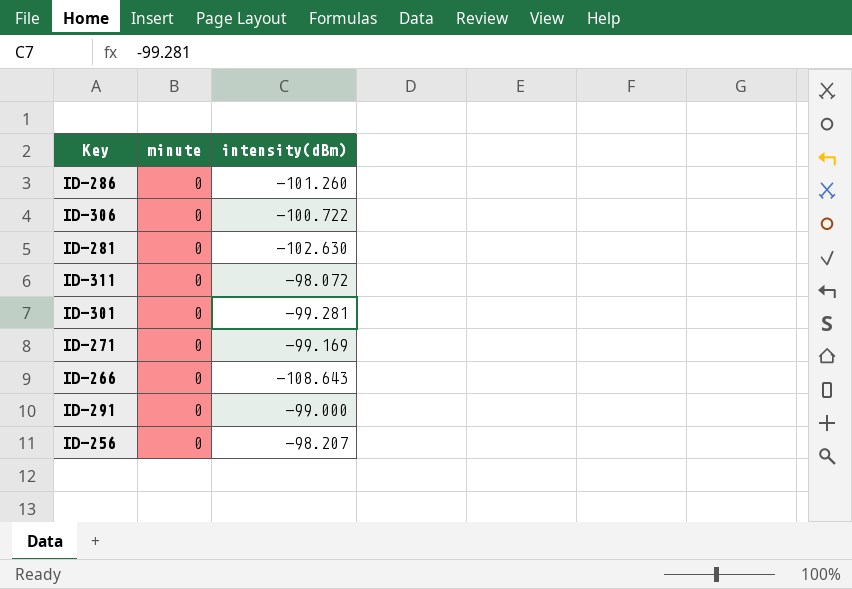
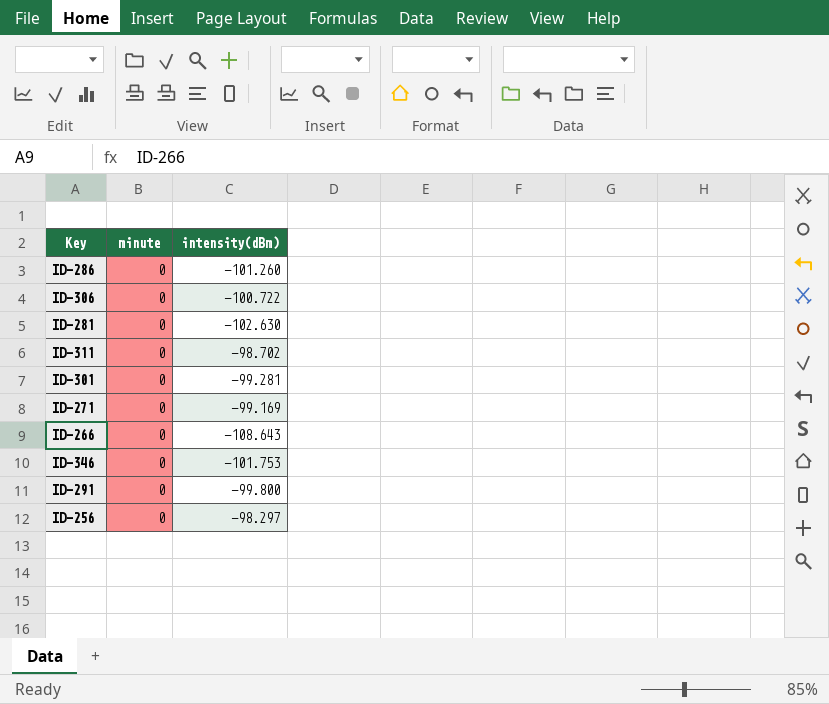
ID-311 | intensity(dBm): -98.072 -> -98.702
row ID-346: none -> 0 | -101.753
ID-291 | intensity(dBm): -99.000 -> -99.800
ID-256 | intensity(dBm): -98.207 -> -98.297

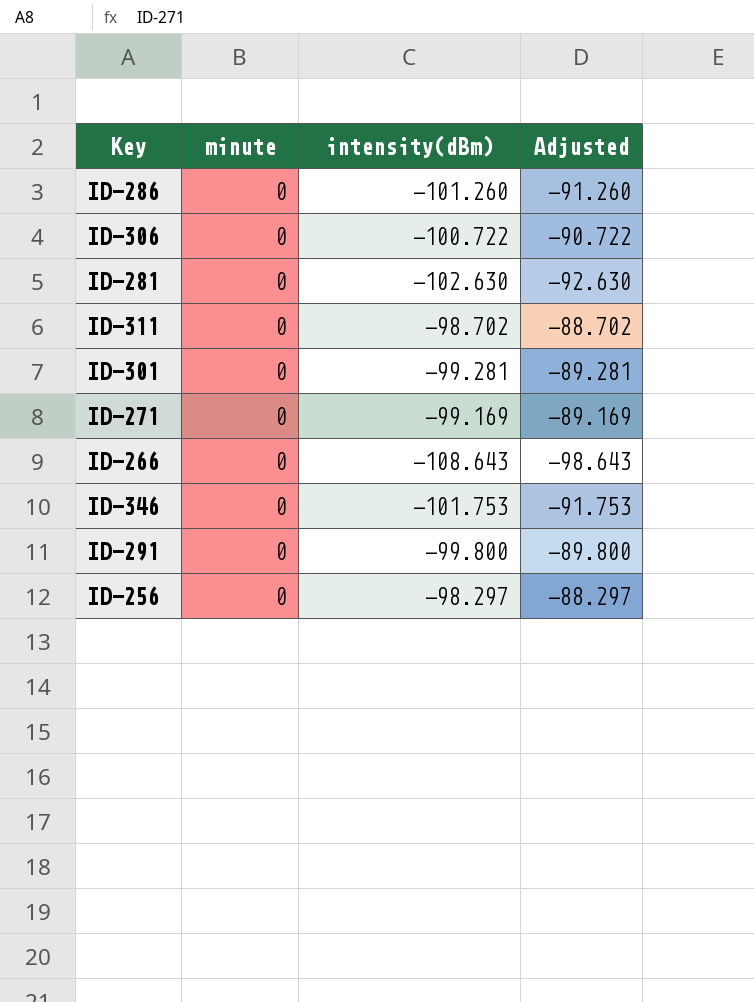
column Adjusted | formula: none -> [intensity(dBm)] + 10

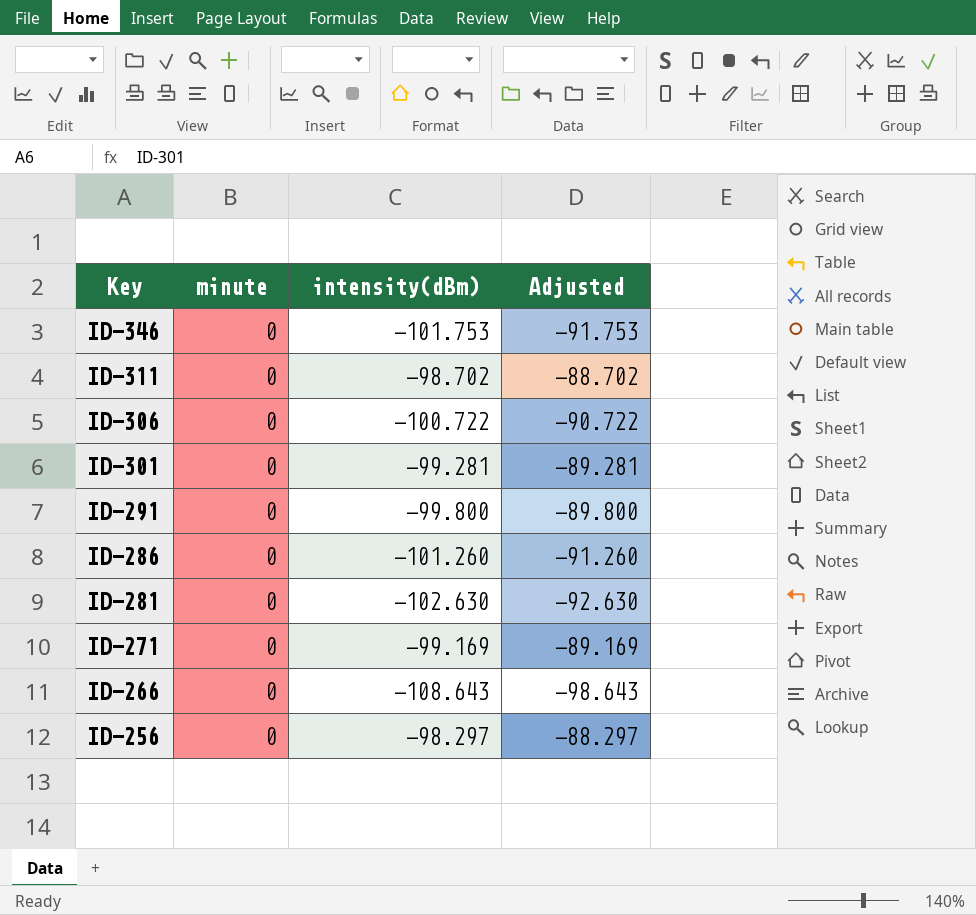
row order: none -> Key descending

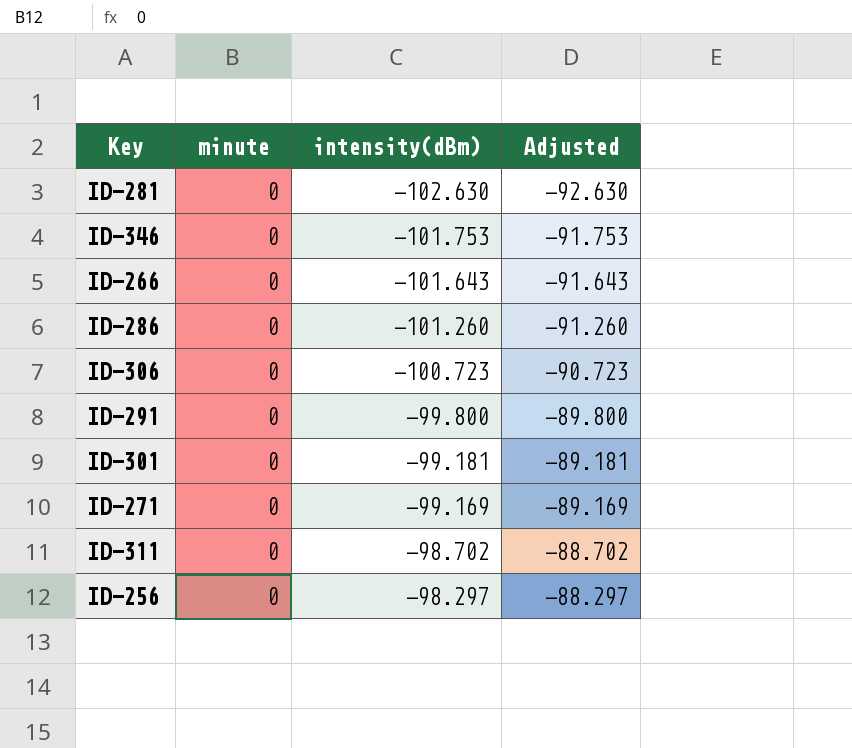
row order: Key descending -> intensity(dBm) ascending
ID-266 | intensity(dBm): -108.643 -> -101.643
ID-266 | Adjusted: -98.643 -> -91.643
ID-306 | intensity(dBm): -100.722 -> -100.723
ID-306 | Adjusted: -90.722 -> -90.723
ID-301 | intensity(dBm): -99.281 -> -99.181
ID-301 | Adjusted: -89.281 -> -89.181

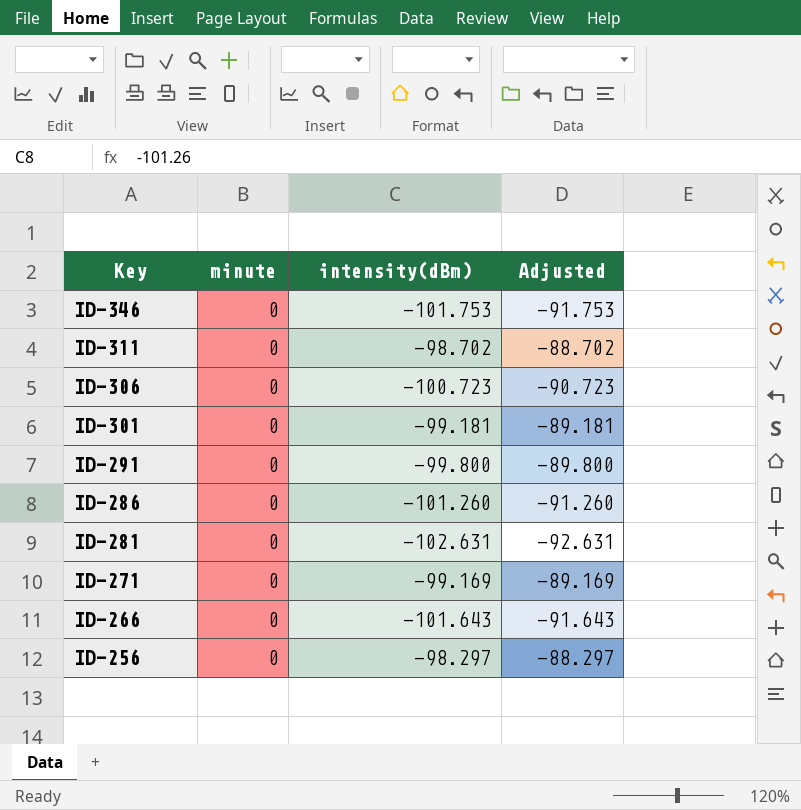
row order: intensity(dBm) ascending -> Key descending
ID-281 | intensity(dBm): -102.630 -> -102.631
ID-281 | Adjusted: -92.630 -> -92.631

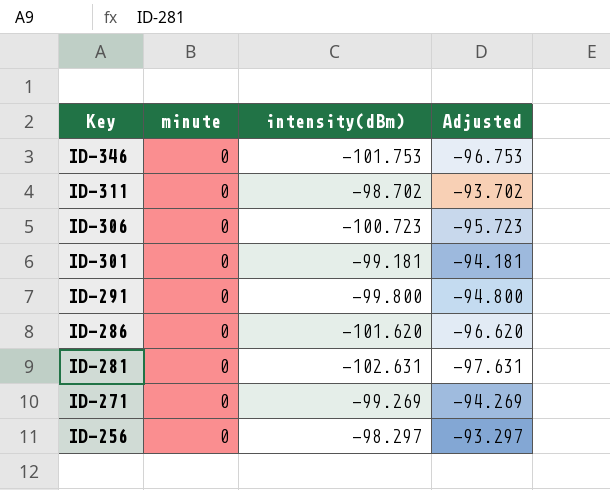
column Adjusted | formula: [intensity(dBm)] + 10 -> [intensity(dBm)] + 5
row ID-266: 0 | -101.643 | -91.643 -> none
ID-286 | intensity(dBm): -101.260 -> -101.620
ID-271 | intensity(dBm): -99.169 -> -99.269

